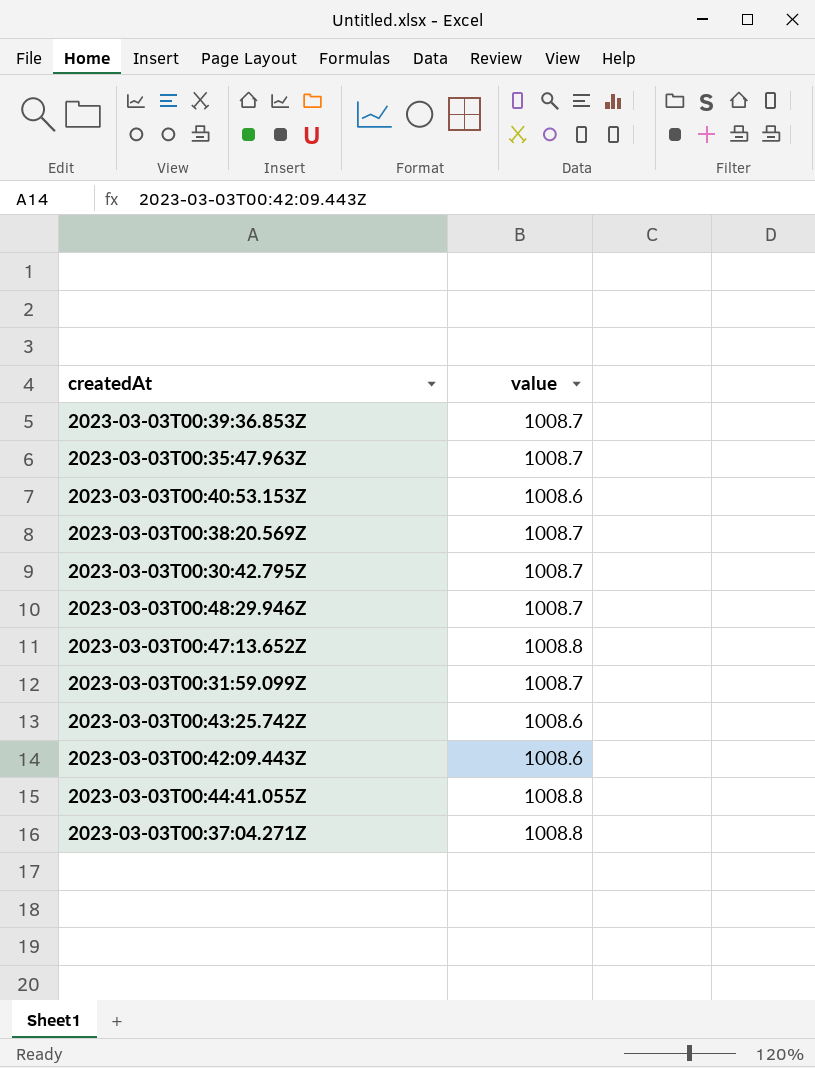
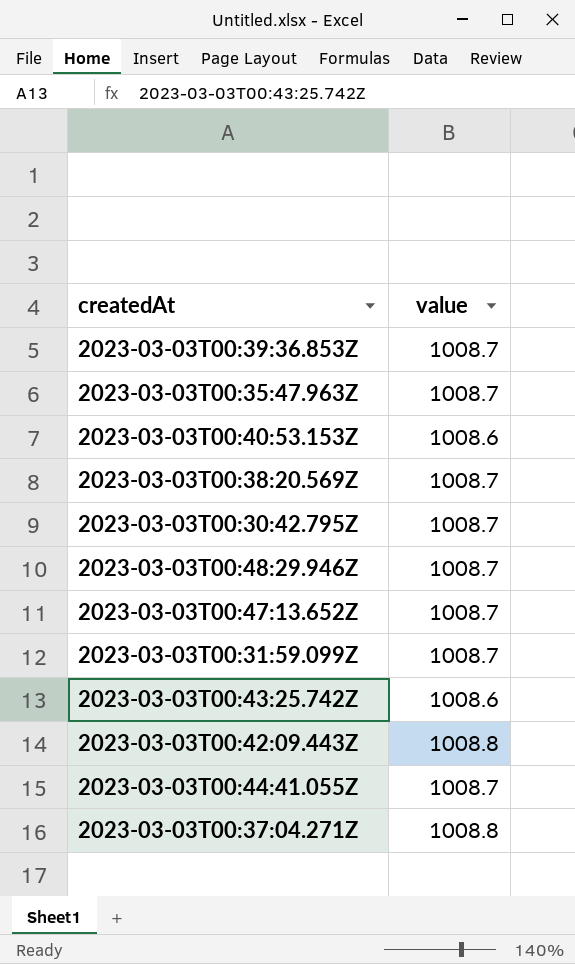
2023-03-03T00:47:13.652Z | value: 1008.8 -> 1008.7
2023-03-03T00:42:09.443Z | value: 1008.6 -> 1008.8
2023-03-03T00:44:41.055Z | value: 1008.8 -> 1008.7

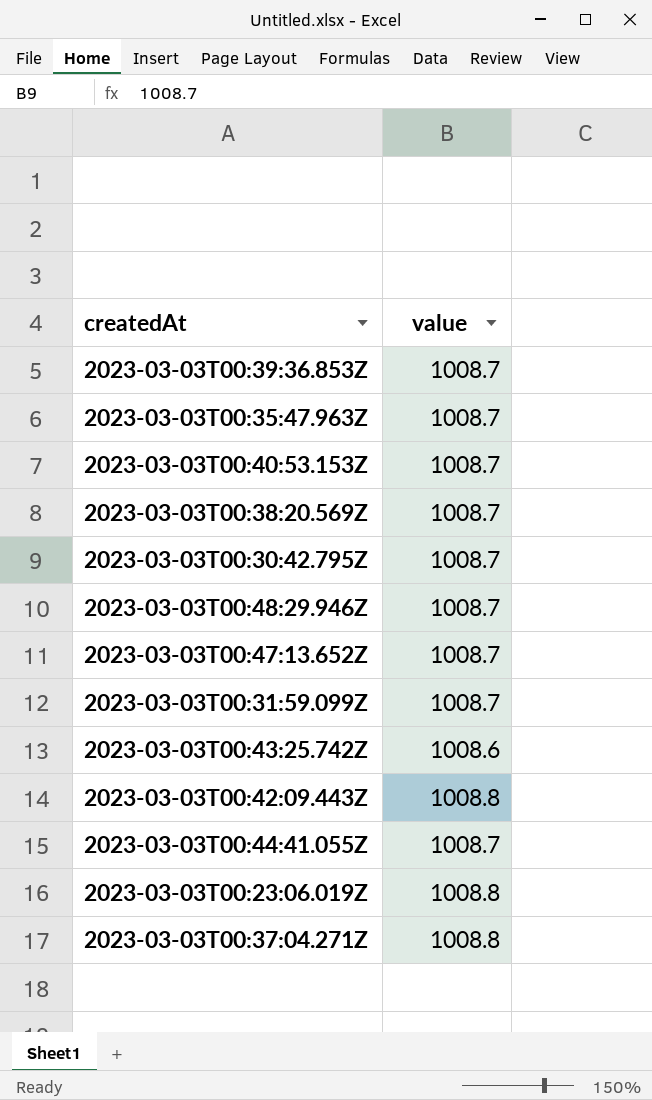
2023-03-03T00:40:53.153Z | value: 1008.6 -> 1008.7
row 2023-03-03T00:23:06.019Z: none -> 1008.8

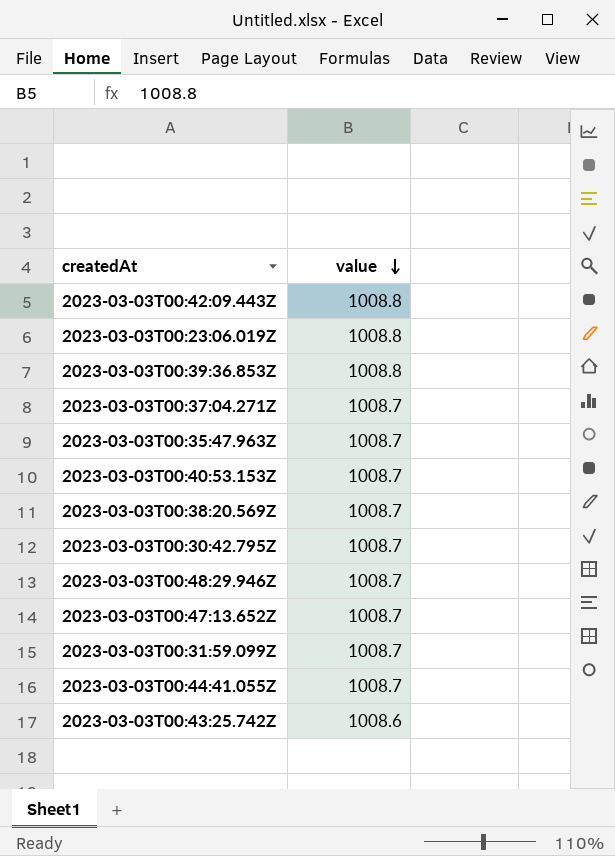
row order: none -> value descending
2023-03-03T00:39:36.853Z | value: 1008.7 -> 1008.8
2023-03-03T00:37:04.271Z | value: 1008.8 -> 1008.7

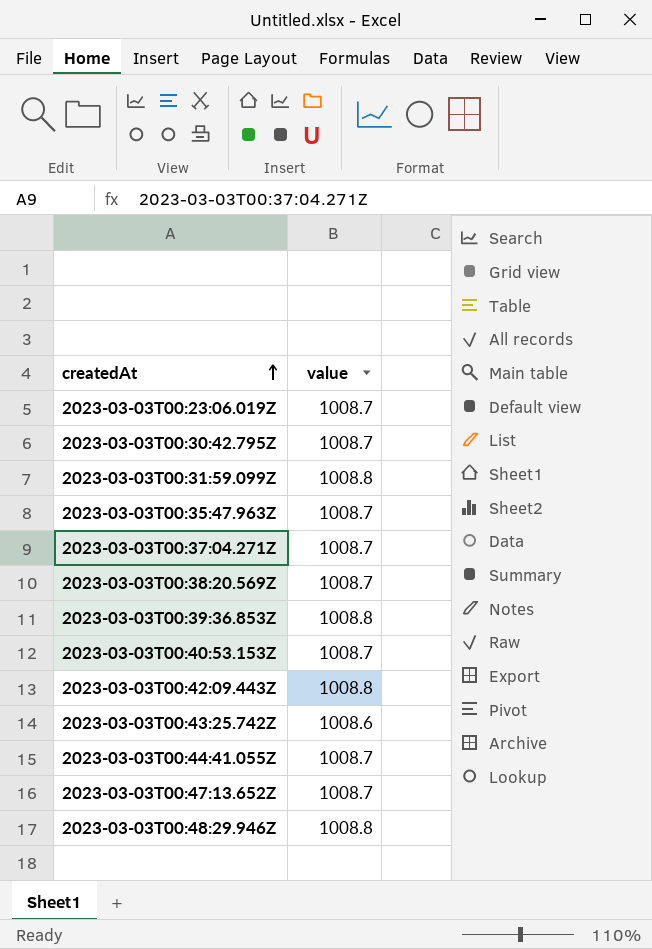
row order: value descending -> createdAt ascending
2023-03-03T00:23:06.019Z | value: 1008.8 -> 1008.7
2023-03-03T00:31:59.099Z | value: 1008.7 -> 1008.8
2023-03-03T00:48:29.946Z | value: 1008.7 -> 1008.8

